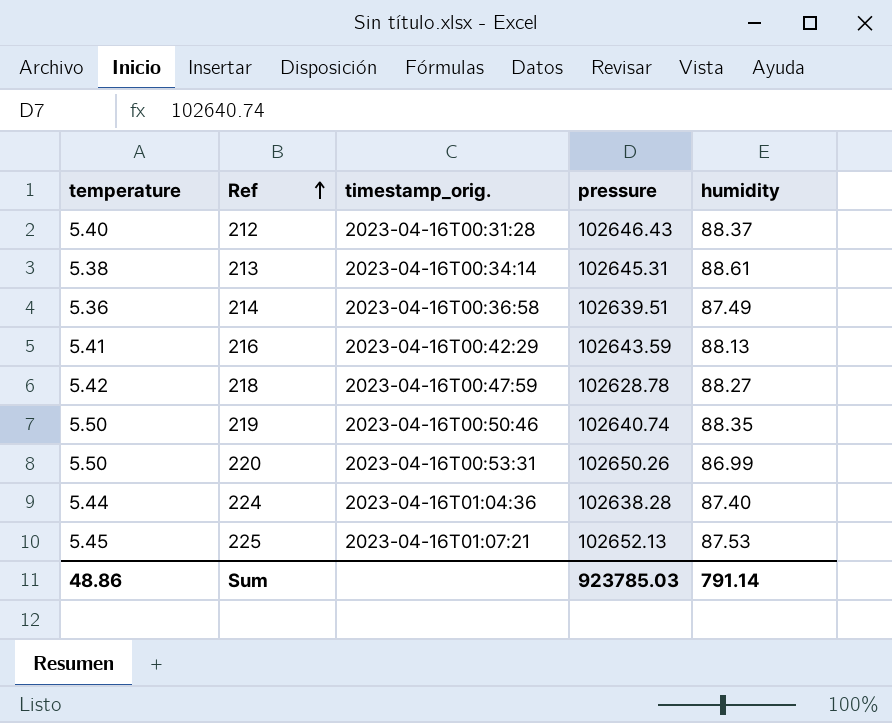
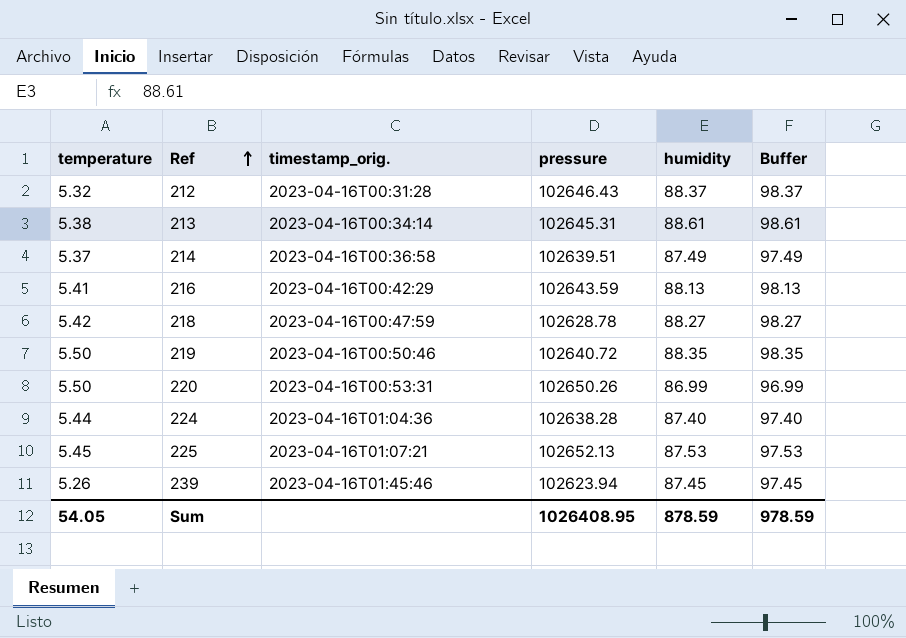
column Buffer | formula: none -> [humidity] + 10
212 | temperature: 5.40 -> 5.32
214 | temperature: 5.36 -> 5.37
219 | pressure: 102640.74 -> 102640.72
row 239: none -> 5.26 | 2023-04-16T01:45:46 | 102623.94 | 87.45 | 97.45
Sum | temperature: 48.86 -> 54.05
Sum | pressure: 923785.03 -> 1026408.95
Sum | humidity: 791.14 -> 878.59

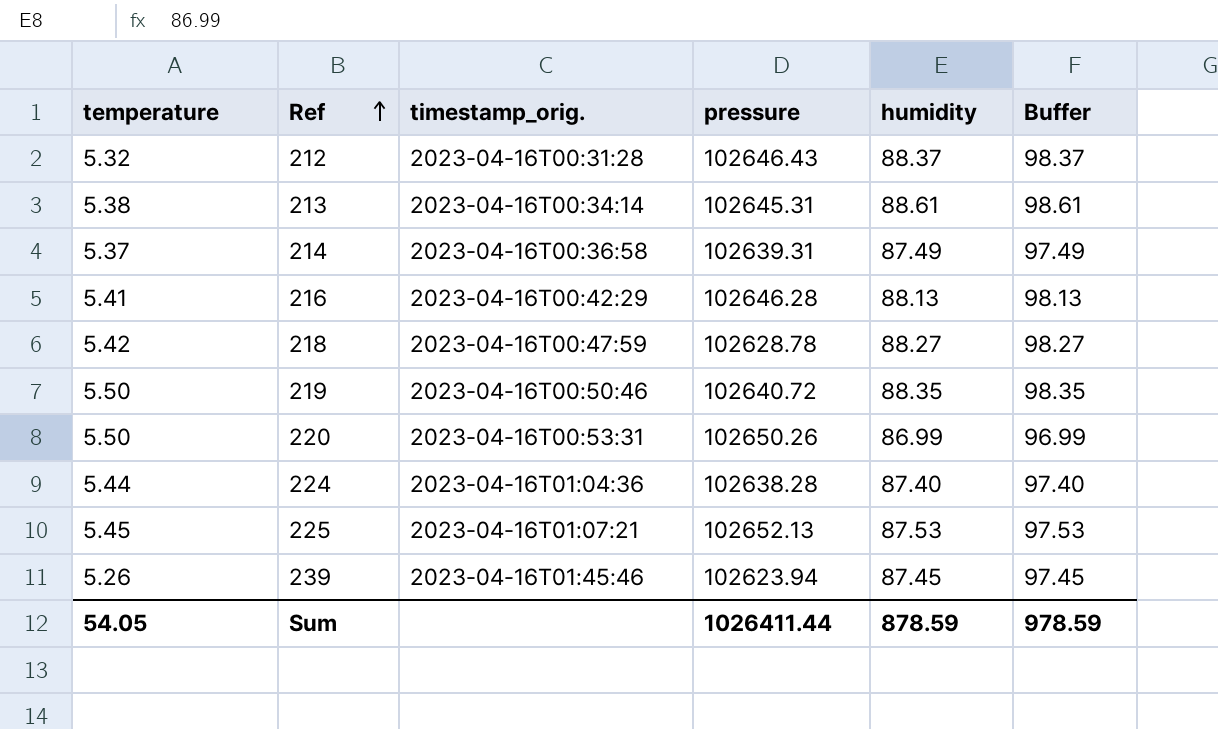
214 | pressure: 102639.51 -> 102639.31
216 | pressure: 102643.59 -> 102646.28
Sum | pressure: 1026408.95 -> 1026411.44

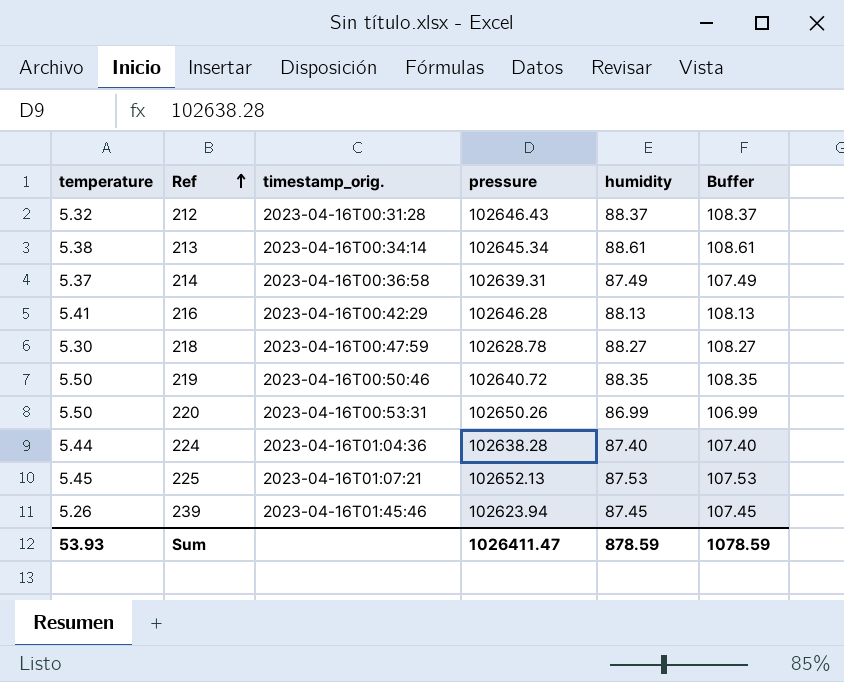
column Buffer | formula: [humidity] + 10 -> [humidity] + 20
213 | pressure: 102645.31 -> 102645.34
218 | temperature: 5.42 -> 5.30
Sum | temperature: 54.05 -> 53.93
Sum | pressure: 1026411.44 -> 1026411.47
Sum | Buffer: 978.59 -> 1078.59

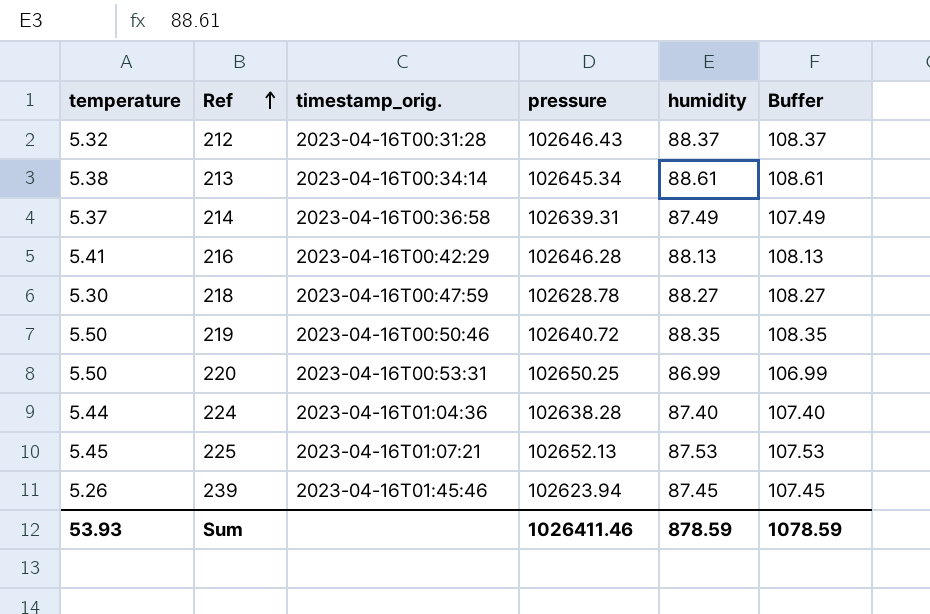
220 | pressure: 102650.26 -> 102650.25
Sum | pressure: 1026411.47 -> 1026411.46

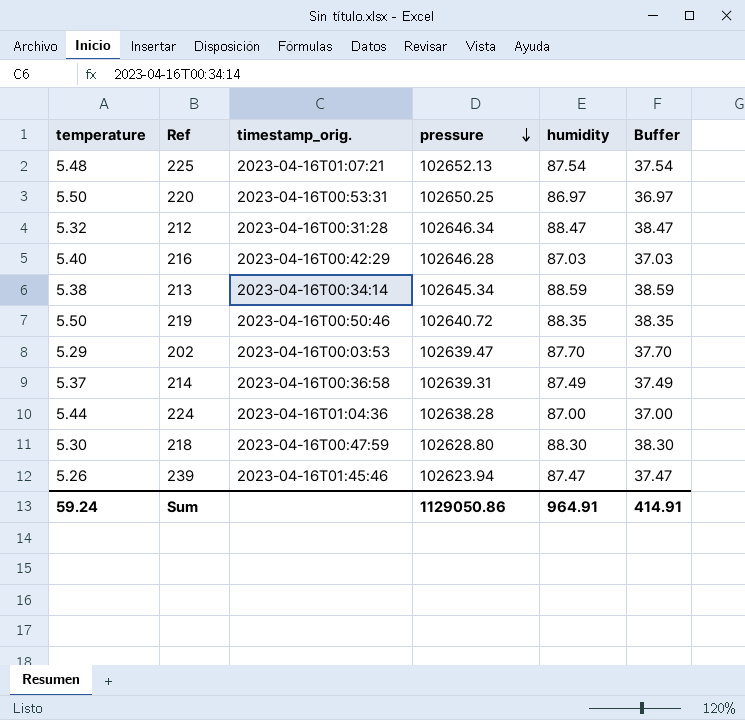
row order: Ref ascending -> pressure descending
column Buffer | formula: [humidity] + 20 -> [humidity] - 50
225 | temperature: 5.45 -> 5.48
225 | humidity: 87.53 -> 87.54
220 | humidity: 86.99 -> 86.97
212 | pressure: 102646.43 -> 102646.34
212 | humidity: 88.37 -> 88.47
216 | temperature: 5.41 -> 5.40
216 | humidity: 88.13 -> 87.03
213 | humidity: 88.61 -> 88.59
row 202: none -> 5.29 | 2023-04-16T00:03:53 | 102639.47 | 87.70 | 37.70
224 | humidity: 87.40 -> 87.00
218 | pressure: 102628.78 -> 102628.80
218 | humidity: 88.27 -> 88.30
239 | humidity: 87.45 -> 87.47
Sum | temperature: 53.93 -> 59.24
Sum | pressure: 1026411.46 -> 1129050.86
Sum | humidity: 878.59 -> 964.91
Sum | Buffer: 1078.59 -> 414.91

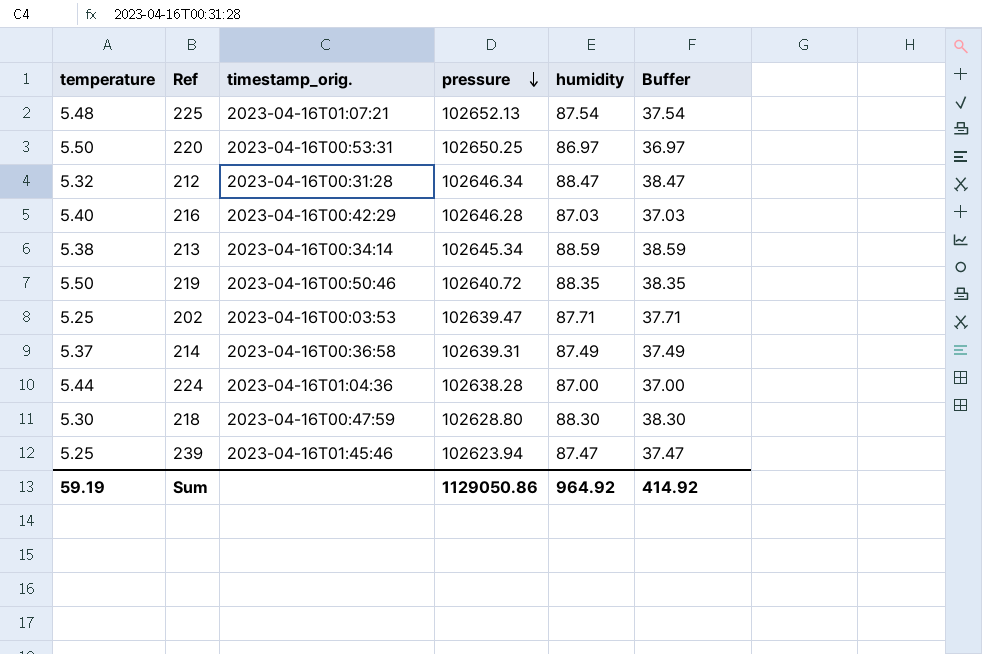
202 | temperature: 5.29 -> 5.25
202 | humidity: 87.70 -> 87.71
202 | Buffer: 37.70 -> 37.71
239 | temperature: 5.26 -> 5.25
Sum | temperature: 59.24 -> 59.19
Sum | humidity: 964.91 -> 964.92
Sum | Buffer: 414.91 -> 414.92

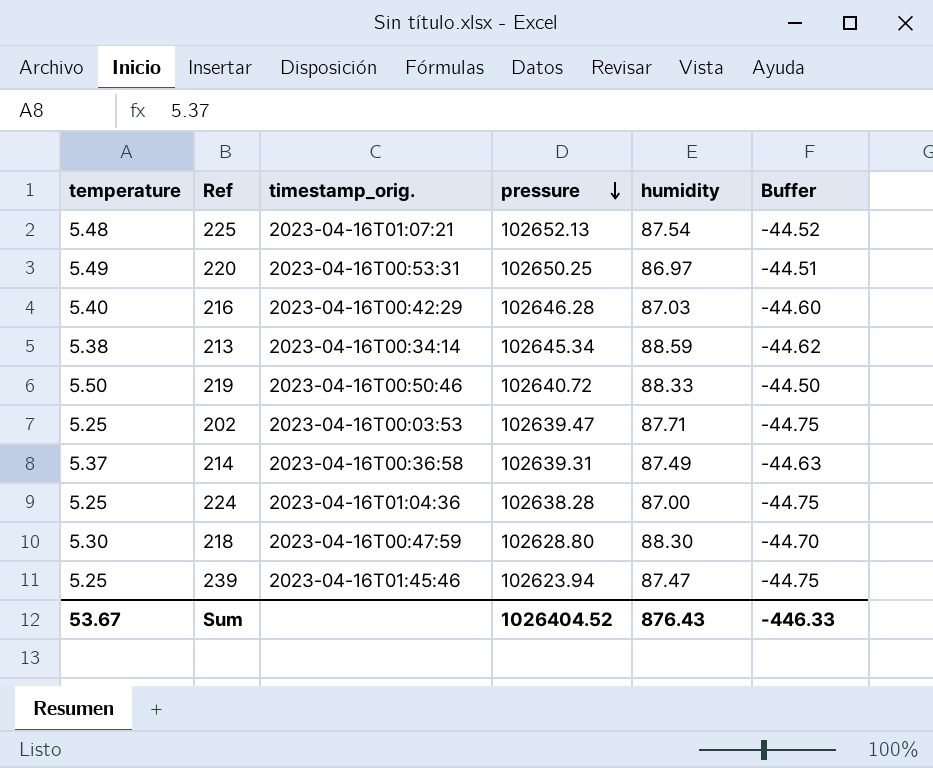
column Buffer | formula: [humidity] - 50 -> [temperature] - 50
row 212: 5.32 | 2023-04-16T00:31:28 | 102646.34 | 88.47 | 38.47 -> none
220 | temperature: 5.50 -> 5.49
219 | humidity: 88.35 -> 88.33
224 | temperature: 5.44 -> 5.25
Sum | temperature: 59.19 -> 53.67
Sum | pressure: 1129050.86 -> 1026404.52
Sum | humidity: 964.92 -> 876.43
Sum | Buffer: 414.92 -> -446.33

